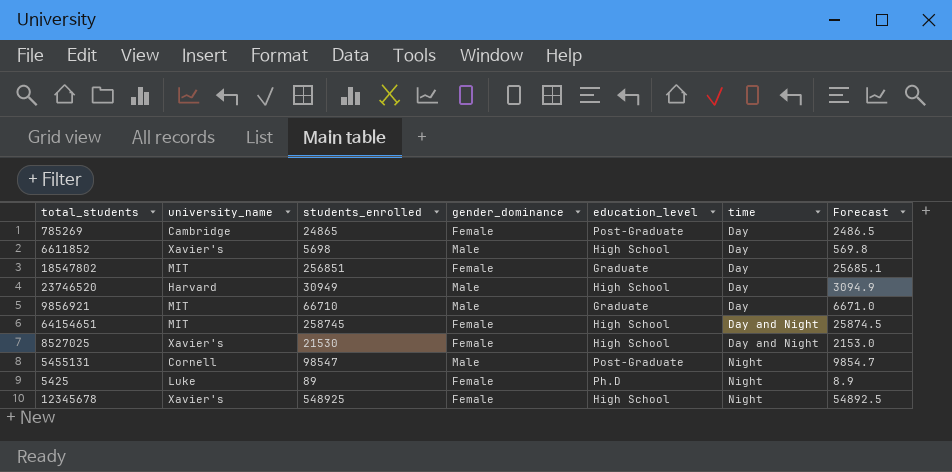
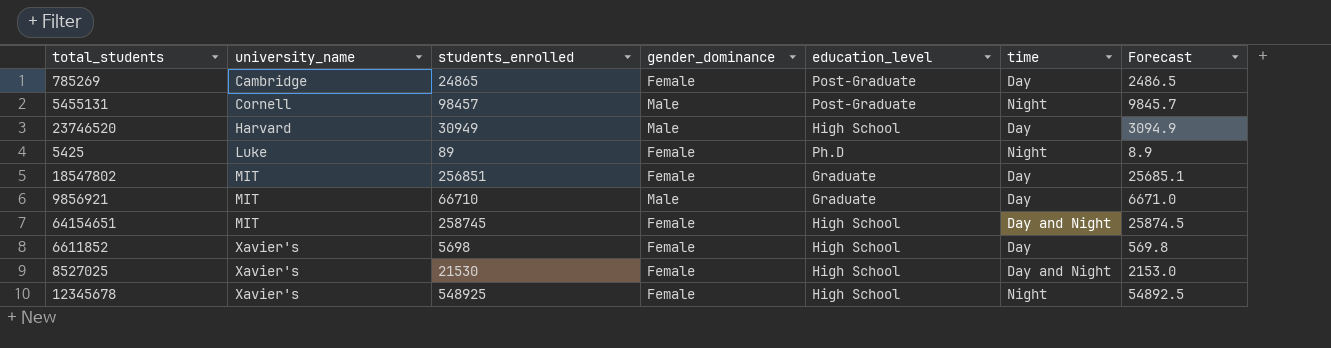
row order: time ascending -> university_name ascending
5455131 | students_enrolled: 98547 -> 98457
5455131 | Forecast: 9854.7 -> 9845.7
6611852 | gender_dominance: Male -> Female

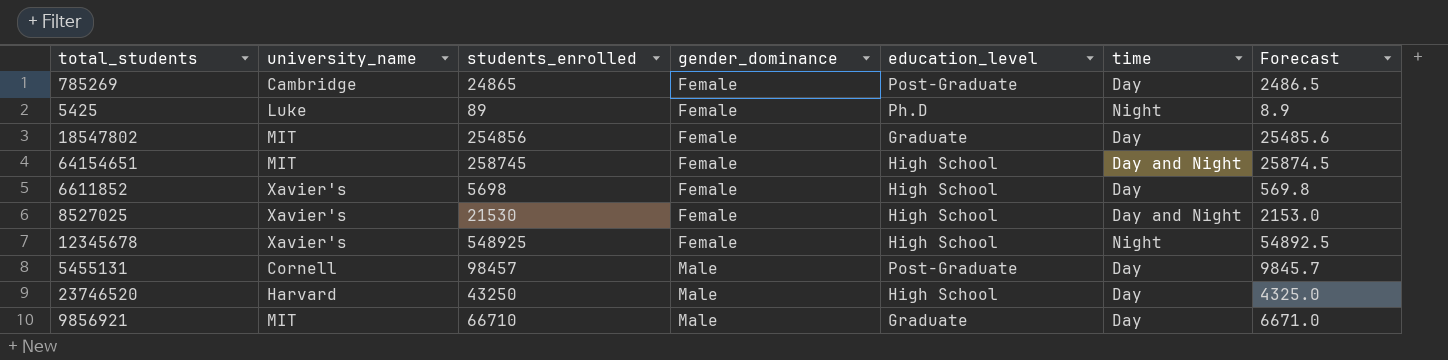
row order: university_name ascending -> gender_dominance ascending
18547802 | students_enrolled: 256851 -> 254856
18547802 | Forecast: 25685.1 -> 25485.6
5455131 | time: Night -> Day
23746520 | students_enrolled: 30949 -> 43250
23746520 | Forecast: 3094.9 -> 4325.0

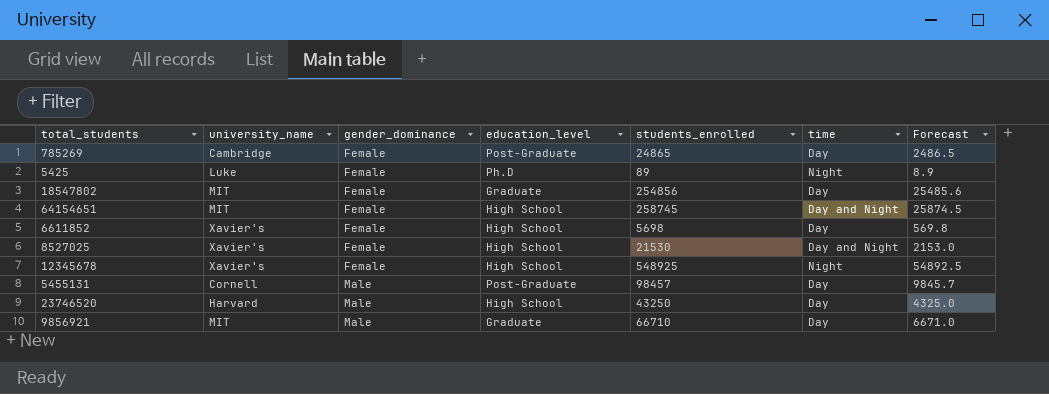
column students_enrolled | position: 3 -> 5

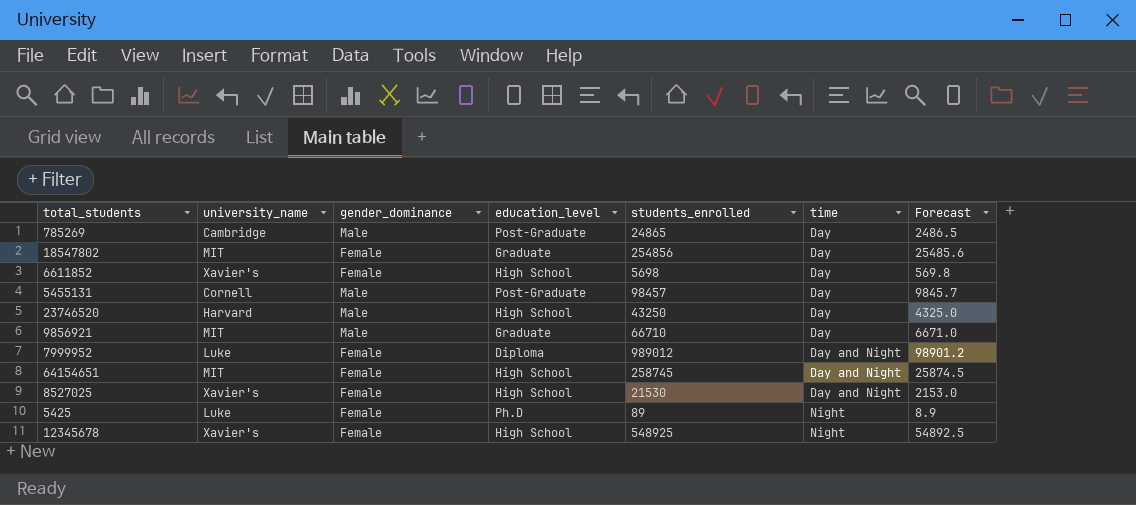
row order: gender_dominance ascending -> time ascending
785269 | gender_dominance: Female -> Male
row 7999952: none -> Luke | Female | Diploma | 989012 | Day and Night | 98901.2

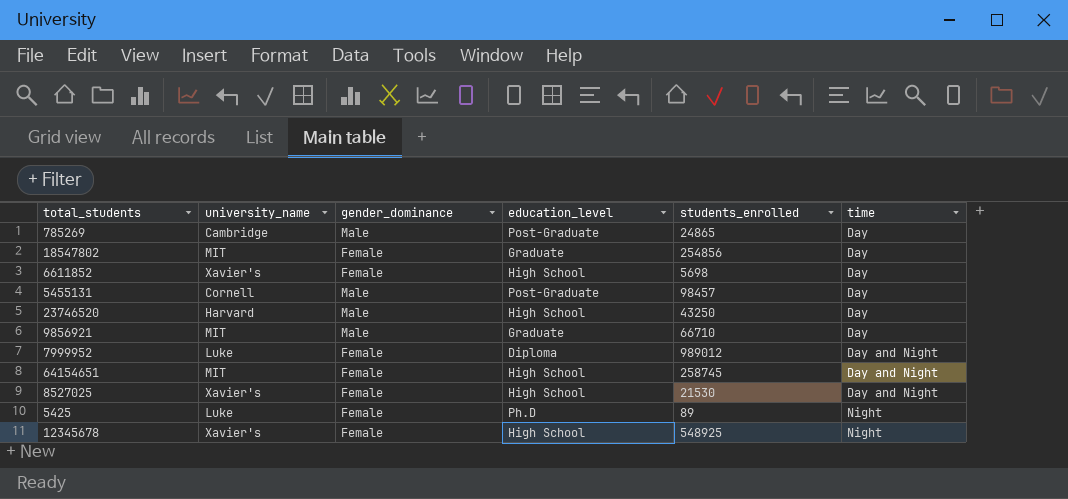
column Forecast | formula: [students_enrolled] * 0.1 -> none

